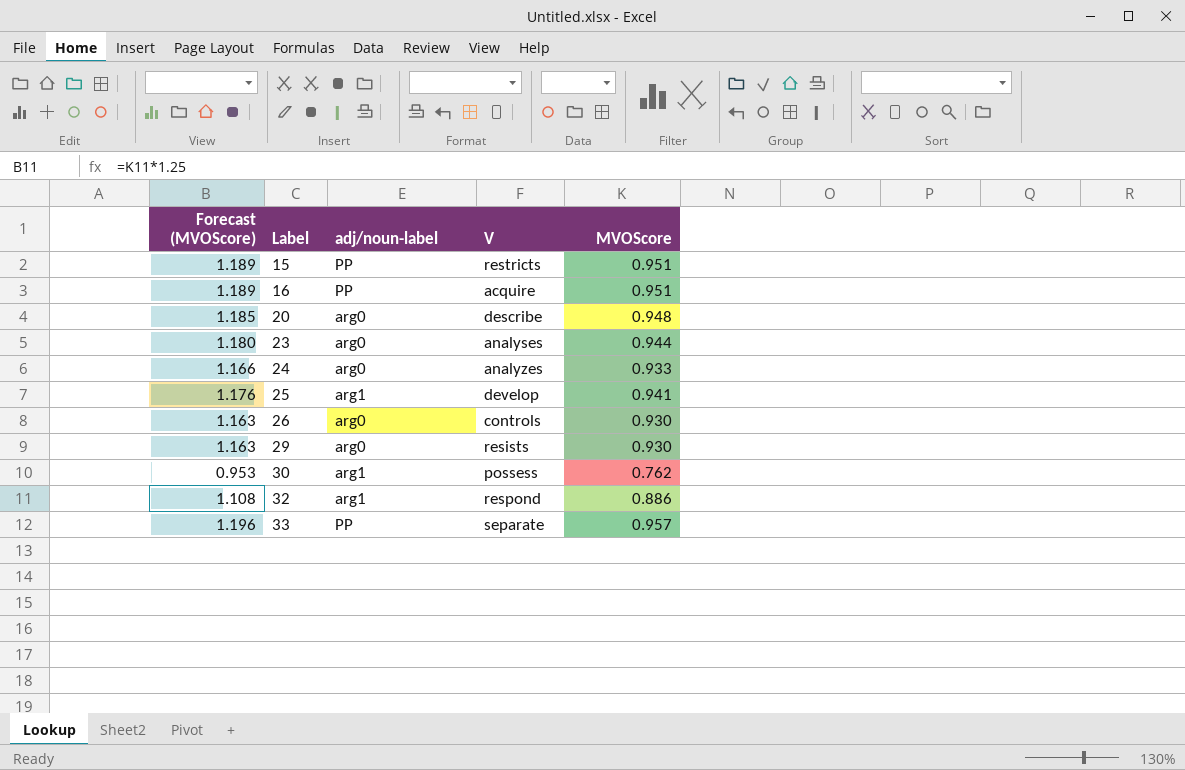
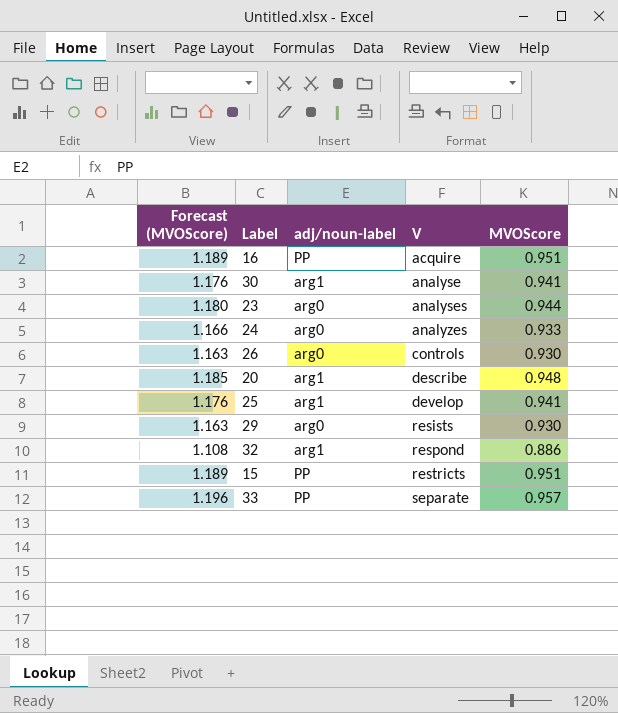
row order: Label ascending -> V ascending
30 | Forecast (MVOScore): 0.953 -> 1.176
30 | V: possess -> analyse
30 | MVOScore: 0.762 -> 0.941
20 | adj/noun-label: arg0 -> arg1

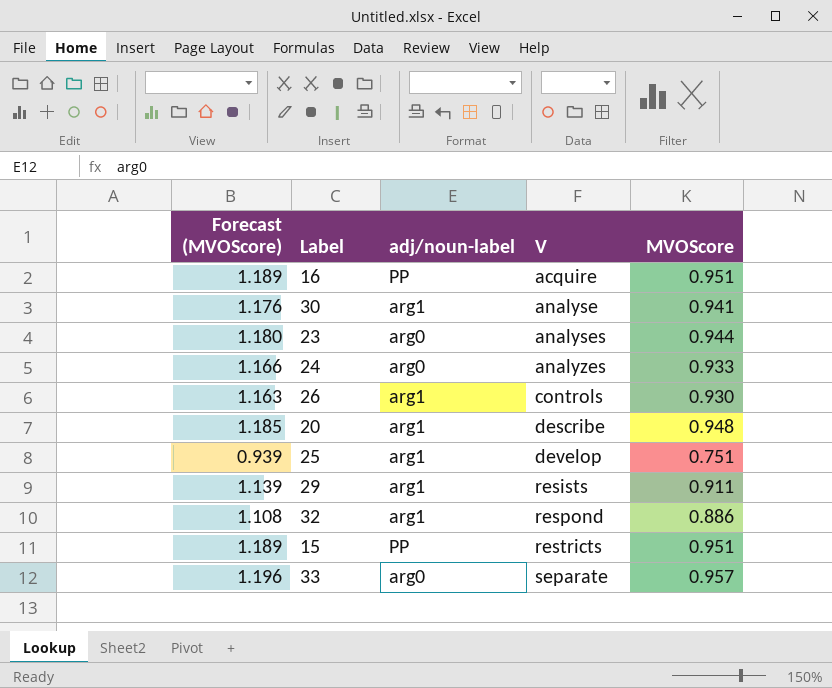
26 | adj/noun-label: arg0 -> arg1
25 | Forecast (MVOScore): 1.176 -> 0.939
25 | MVOScore: 0.941 -> 0.751
29 | Forecast (MVOScore): 1.163 -> 1.139
29 | adj/noun-label: arg0 -> arg1
29 | MVOScore: 0.930 -> 0.911
33 | adj/noun-label: PP -> arg0

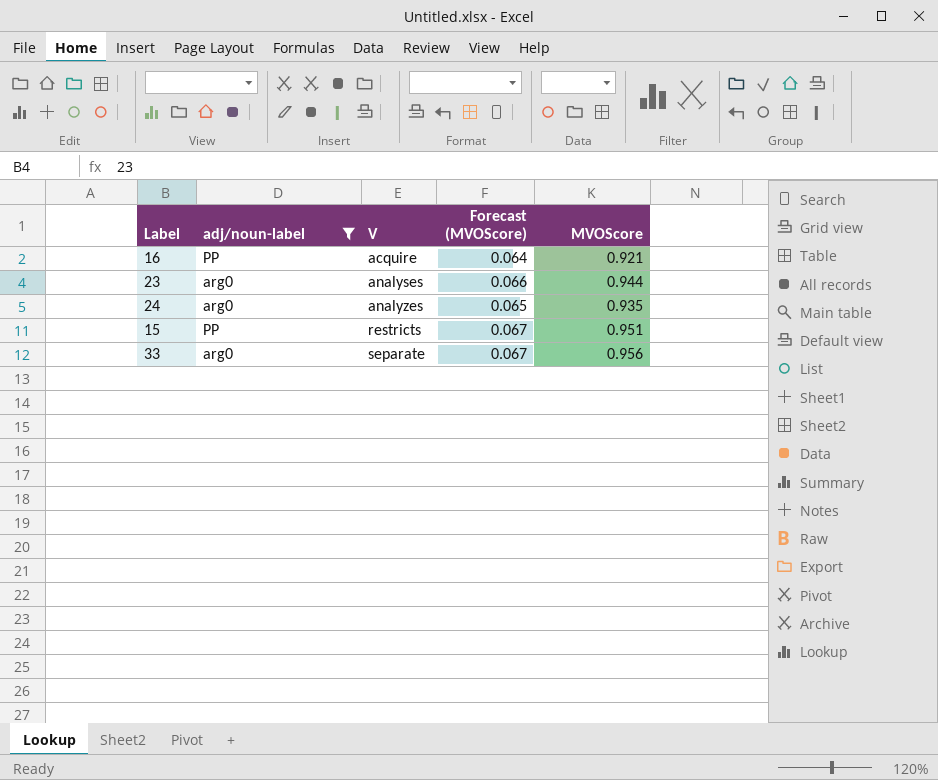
filter: none -> adj/noun-label != arg1
column Forecast (MVOScore) | formula: [MVOScore] * 1.25 -> [MVOScore] * 0.07
column Forecast (MVOScore) | position: 1 -> 4
16 | MVOScore: 0.951 -> 0.921
24 | MVOScore: 0.933 -> 0.935
33 | MVOScore: 0.957 -> 0.956

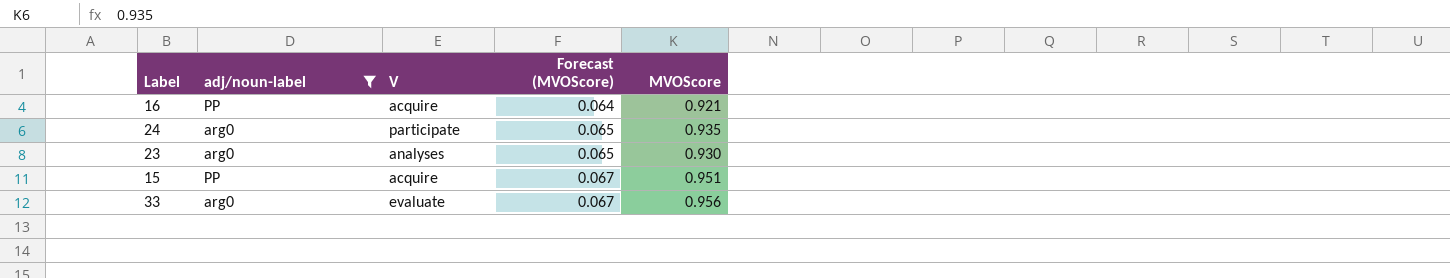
row order: V ascending -> Forecast (MVOScore) ascending
24 | V: analyzes -> participate
23 | Forecast (MVOScore): 0.066 -> 0.065
23 | MVOScore: 0.944 -> 0.930
15 | V: restricts -> acquire
33 | V: separate -> evaluate

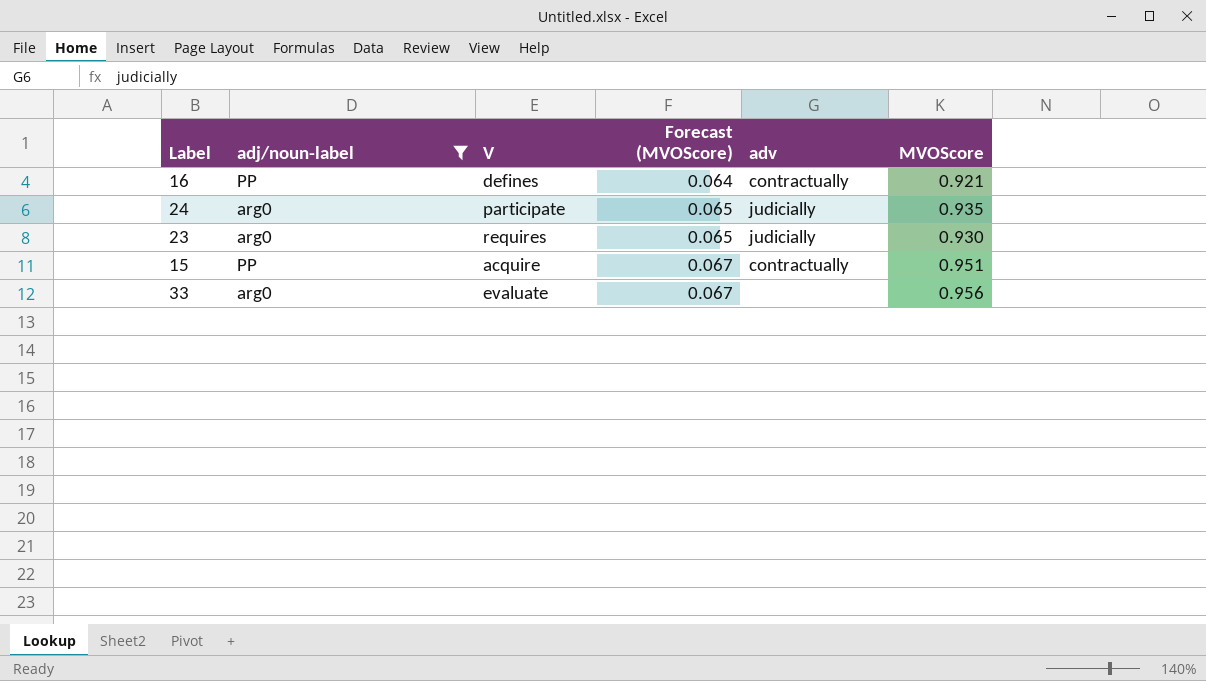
column adv | position: none -> 5
16 | V: acquire -> defines
23 | V: analyses -> requires

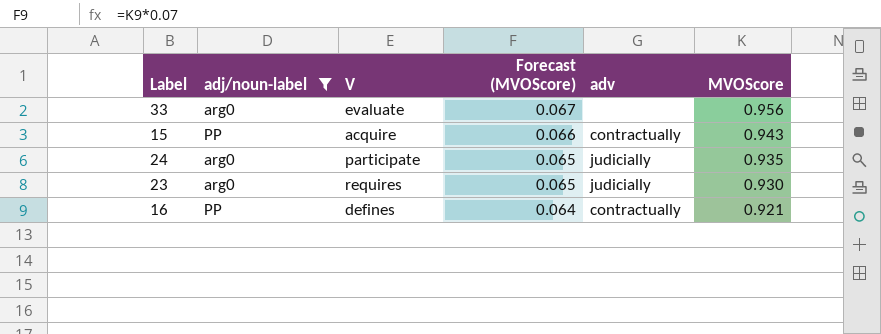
row order: Forecast (MVOScore) ascending -> Forecast (MVOScore) descending
15 | Forecast (MVOScore): 0.067 -> 0.066
15 | MVOScore: 0.951 -> 0.943

